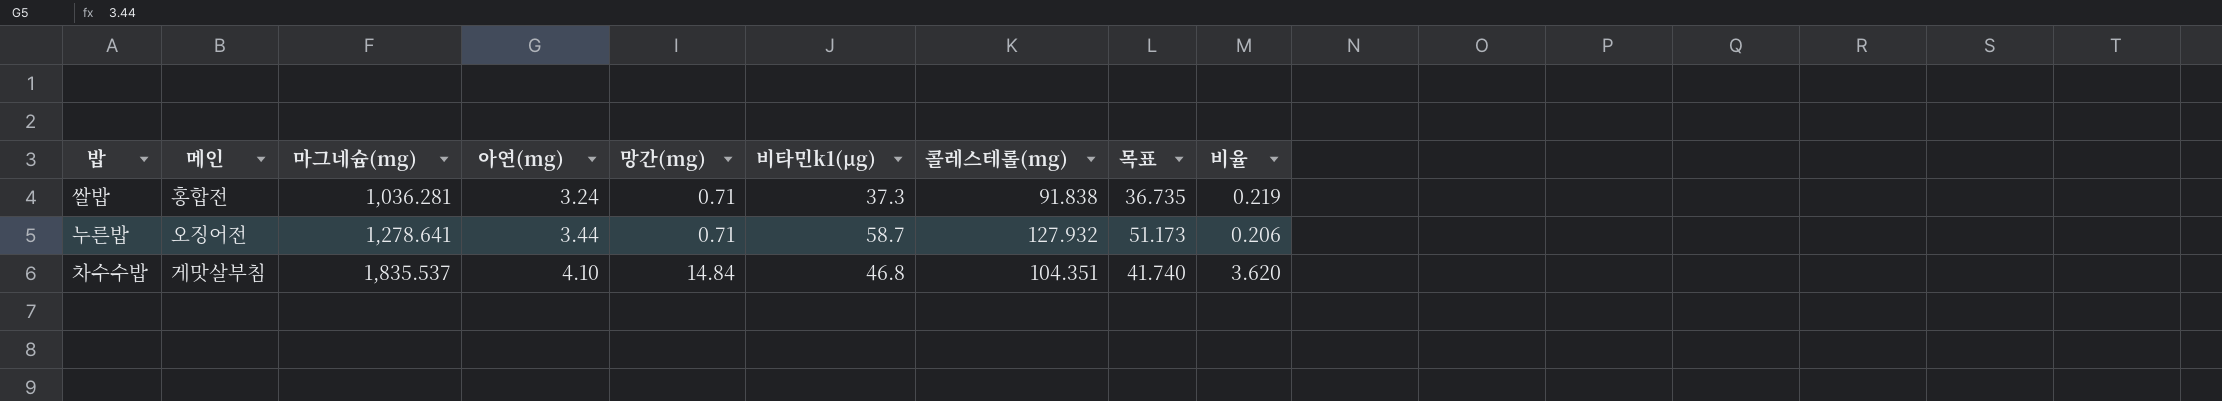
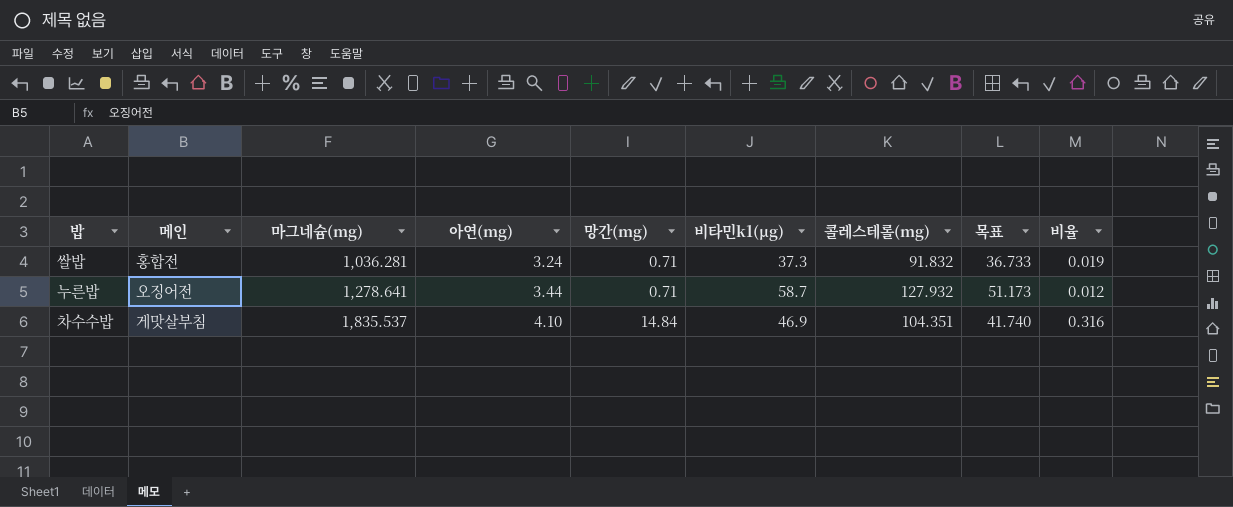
column 비율 | formula: [망간(mg)] / [아연(mg)] -> [망간(mg)] / [비타민k1(μg)]
쌀밥 | 콜레스테롤(mg): 91.838 -> 91.832
쌀밥 | 목표: 36.735 -> 36.733
차수수밥 | 비타민k1(μg): 46.8 -> 46.9

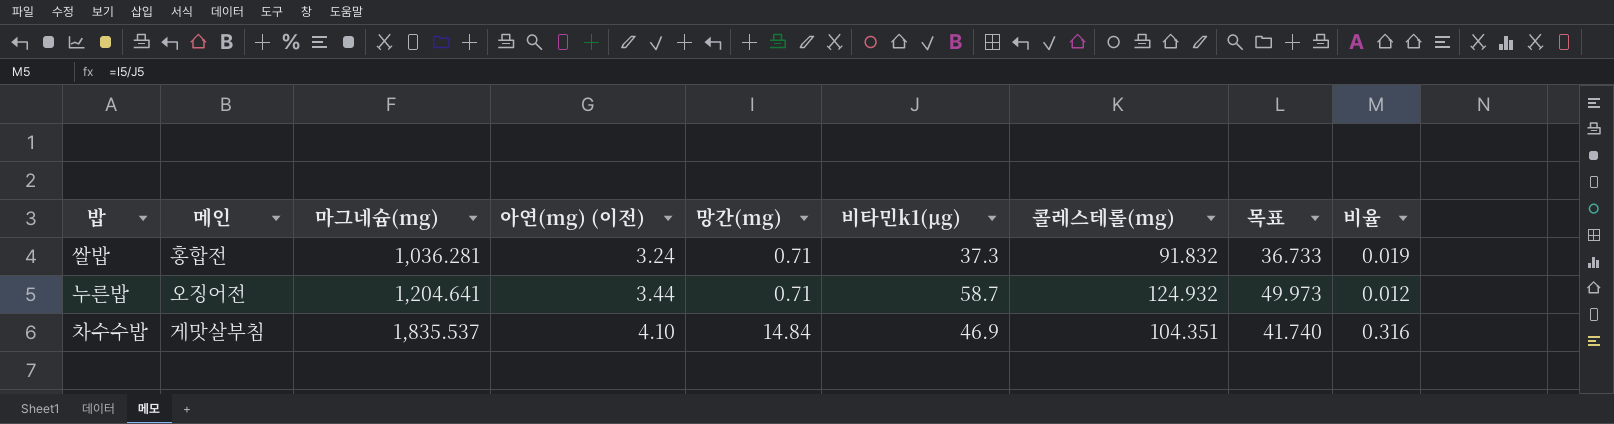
column name: 아연(mg) -> 아연(mg) (이전)
누른밥 | 마그네슘(mg): 1,278.641 -> 1,204.641
누른밥 | 콜레스테롤(mg): 127.932 -> 124.932
누른밥 | 목표: 51.173 -> 49.973

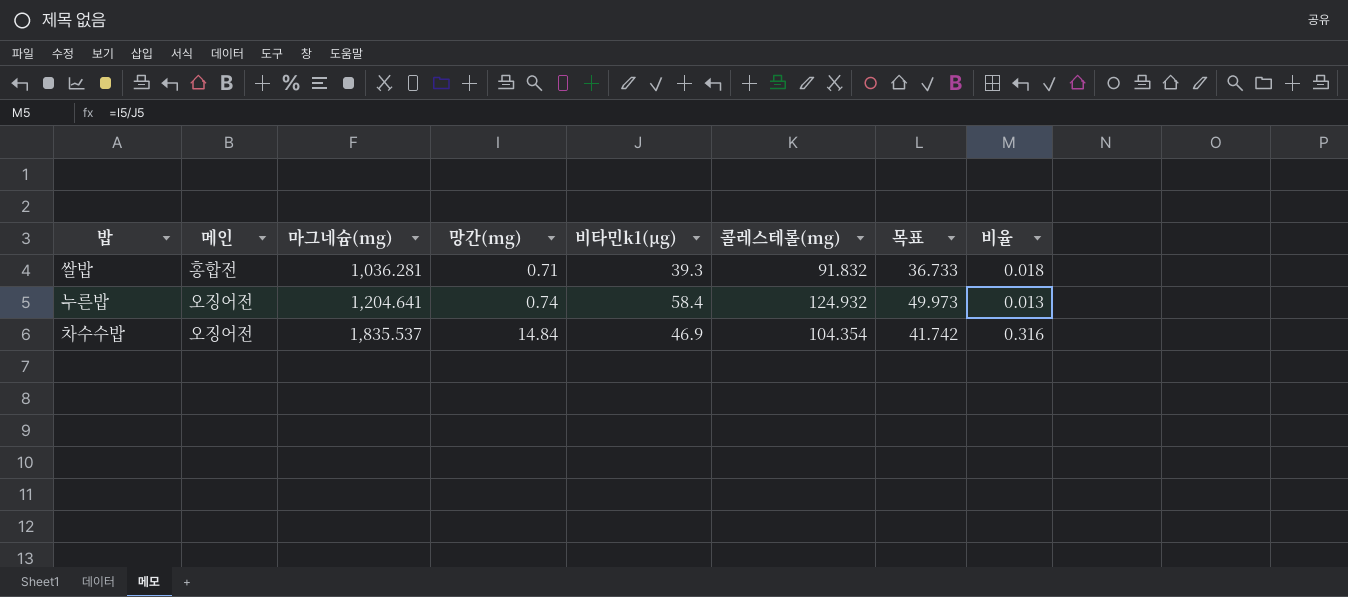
column 아연(mg) (이전) | position: 4 -> none
쌀밥 | 비타민k1(μg): 37.3 -> 39.3
쌀밥 | 비율: 0.019 -> 0.018
누른밥 | 망간(mg): 0.71 -> 0.74
누른밥 | 비타민k1(μg): 58.7 -> 58.4
누른밥 | 비율: 0.012 -> 0.013
차수수밥 | 메인: 게맛살부침 -> 오징어전
차수수밥 | 콜레스테롤(mg): 104.351 -> 104.354
차수수밥 | 목표: 41.740 -> 41.742

